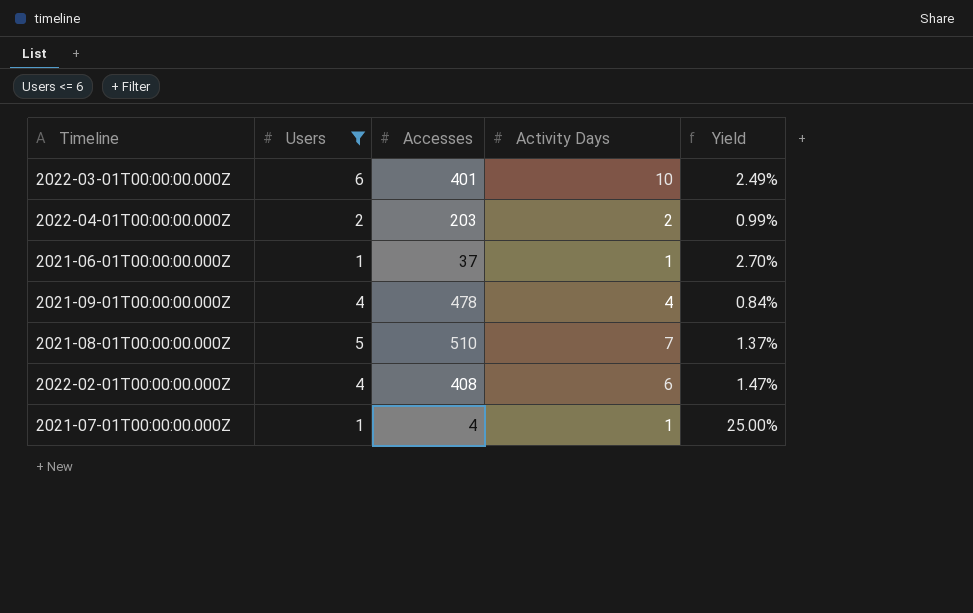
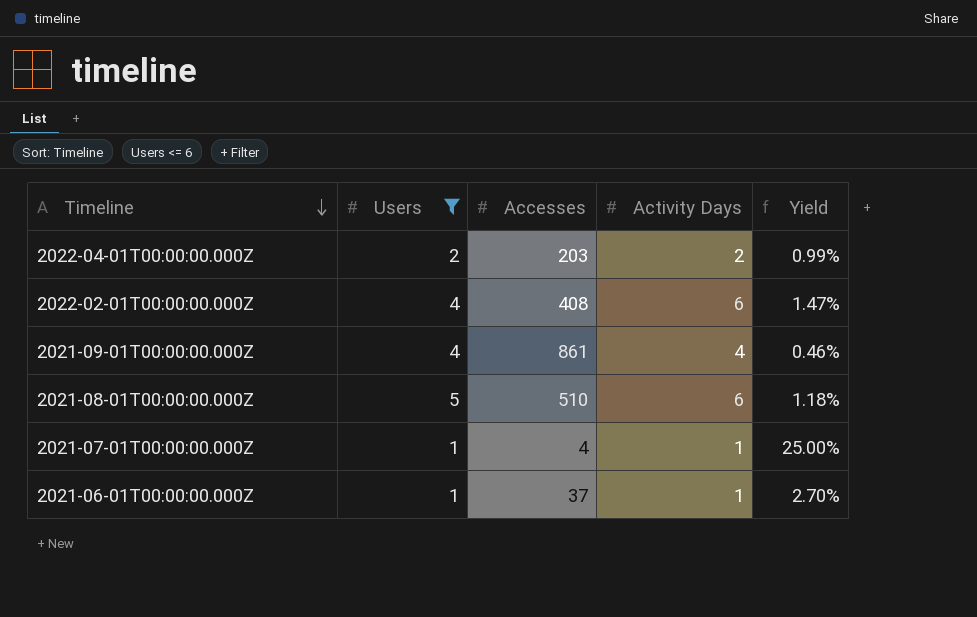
row order: none -> Timeline descending
row 2022-03-01T00:00:00.000Z: 6 | 401 | 10 | 2.49% -> none
2021-09-01T00:00:00.000Z | Accesses: 478 -> 861
2021-09-01T00:00:00.000Z | Yield: 0.84% -> 0.46%
2021-08-01T00:00:00.000Z | Activity Days: 7 -> 6
2021-08-01T00:00:00.000Z | Yield: 1.37% -> 1.18%

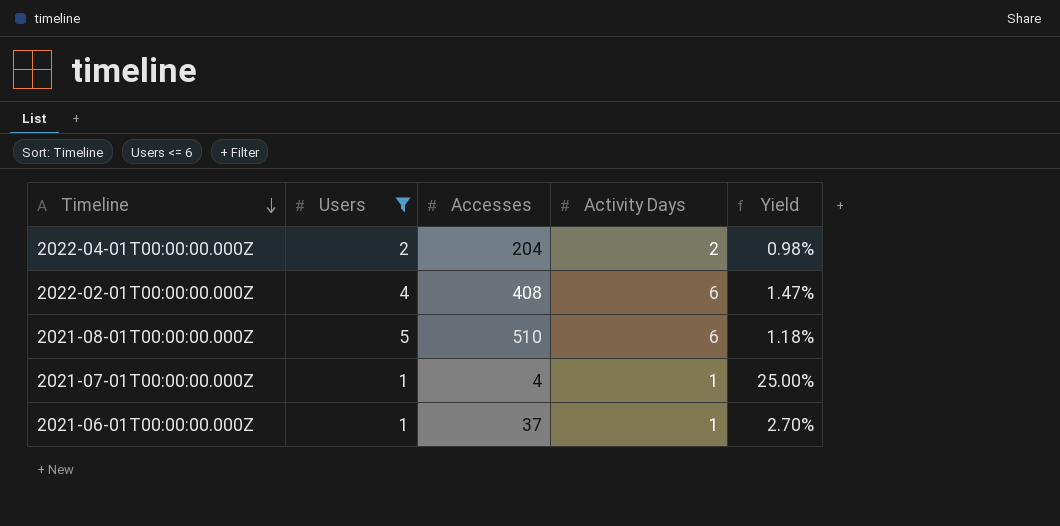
row 2021-09-01T00:00:00.000Z: 4 | 861 | 4 | 0.46% -> none
2022-04-01T00:00:00.000Z | Accesses: 203 -> 204
2022-04-01T00:00:00.000Z | Yield: 0.99% -> 0.98%

